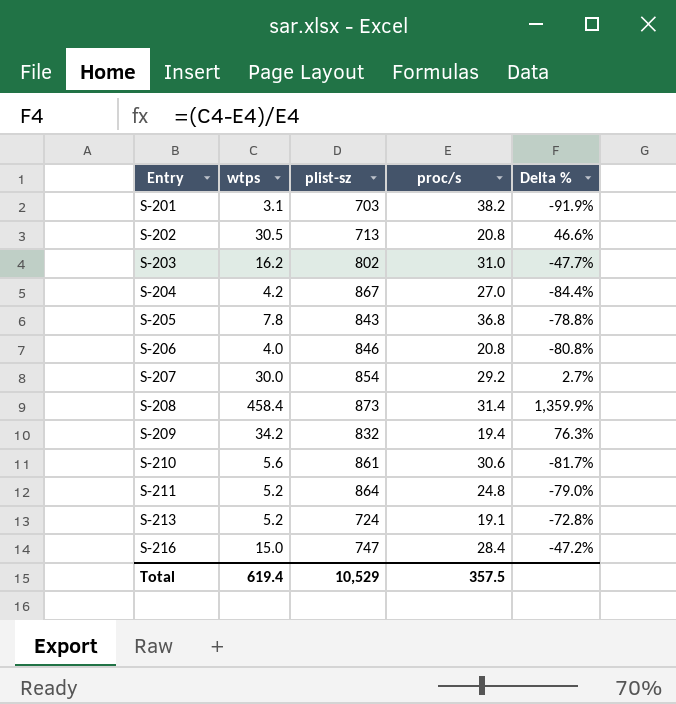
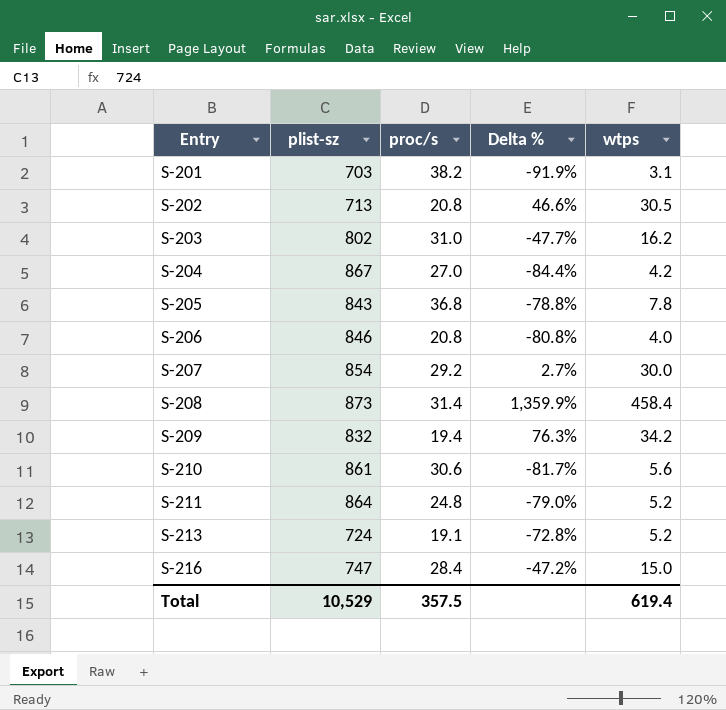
column wtps | position: 2 -> 5

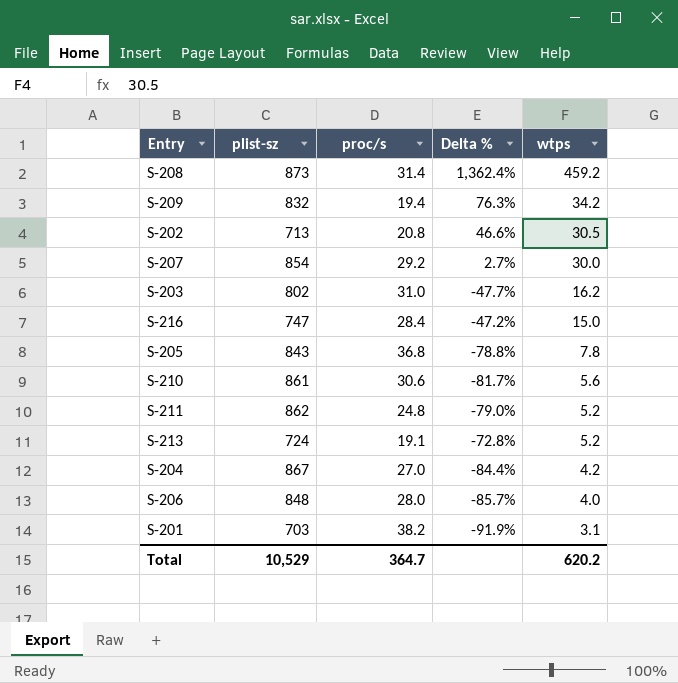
row order: Entry ascending -> wtps descending
S-208 | Delta %: 1,359.9% -> 1,362.4%
S-208 | wtps: 458.4 -> 459.2
S-211 | plist-sz: 864 -> 862
S-206 | plist-sz: 846 -> 848
S-206 | proc/s: 20.8 -> 28.0
S-206 | Delta %: -80.8% -> -85.7%
Total | proc/s: 357.5 -> 364.7
Total | wtps: 619.4 -> 620.2

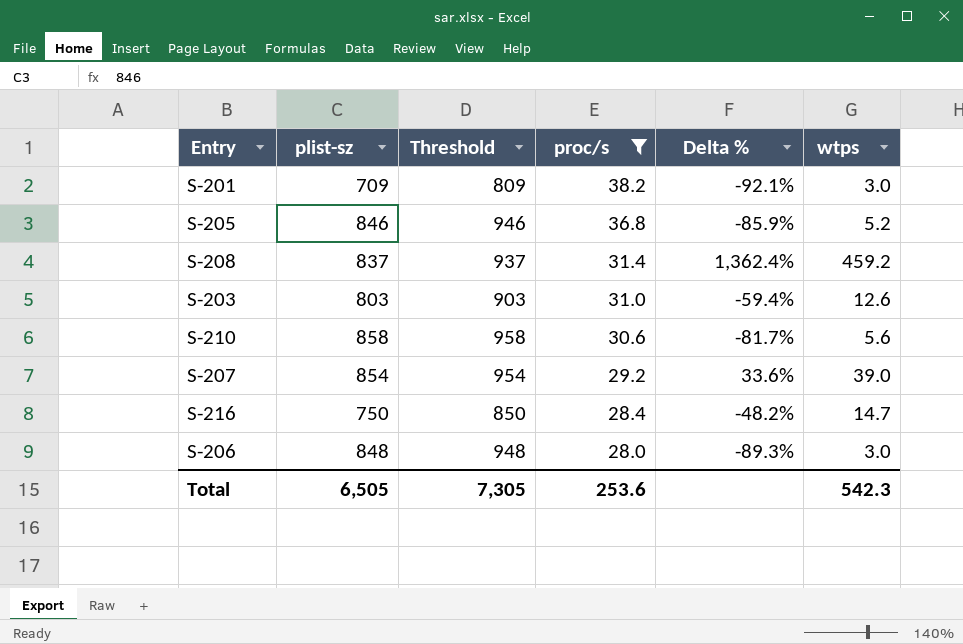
filter: none -> proc/s >= 28.0
row order: wtps descending -> proc/s descending
column Threshold | formula: none -> [plist-sz] + 100
S-201 | plist-sz: 703 -> 709
S-201 | Delta %: -91.9% -> -92.1%
S-201 | wtps: 3.1 -> 3.0
S-205 | plist-sz: 843 -> 846
S-205 | Delta %: -78.8% -> -85.9%
S-205 | wtps: 7.8 -> 5.2
S-208 | plist-sz: 873 -> 837
S-203 | plist-sz: 802 -> 803
S-203 | Delta %: -47.7% -> -59.4%
S-203 | wtps: 16.2 -> 12.6
S-210 | plist-sz: 861 -> 858
S-207 | Delta %: 2.7% -> 33.6%
S-207 | wtps: 30.0 -> 39.0
S-216 | plist-sz: 747 -> 750
S-216 | Delta %: -47.2% -> -48.2%
S-216 | wtps: 15.0 -> 14.7
S-206 | Delta %: -85.7% -> -89.3%
S-206 | wtps: 4.0 -> 3.0
Total | plist-sz: 10,529 -> 6,505
Total | proc/s: 364.7 -> 253.6
Total | wtps: 620.2 -> 542.3

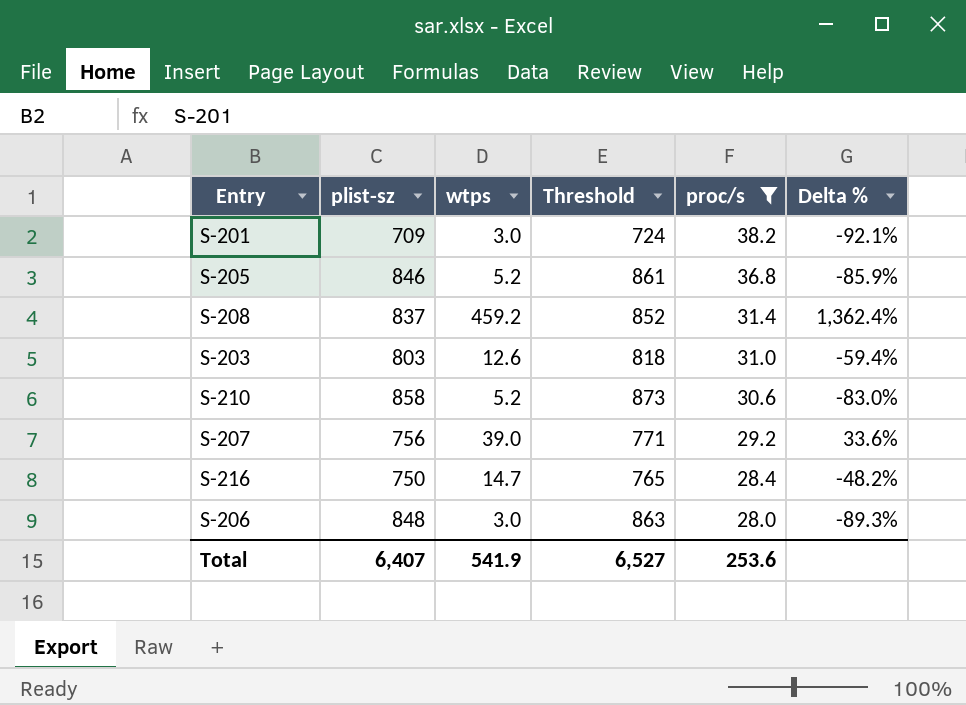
column wtps | position: 6 -> 3
column Threshold | formula: [plist-sz] + 100 -> [plist-sz] + 15
S-210 | wtps: 5.6 -> 5.2
S-210 | Delta %: -81.7% -> -83.0%
S-207 | plist-sz: 854 -> 756
Total | plist-sz: 6,505 -> 6,407
Total | wtps: 542.3 -> 541.9
Total | Threshold: 7,305 -> 6,527

